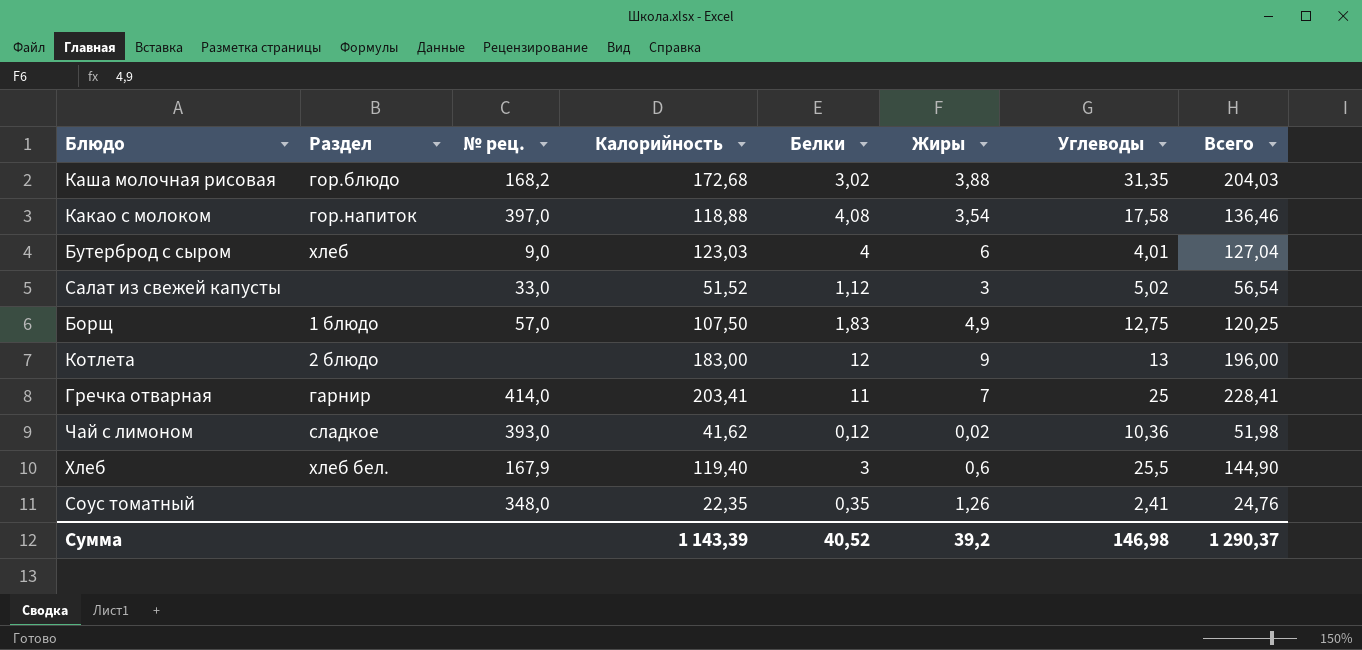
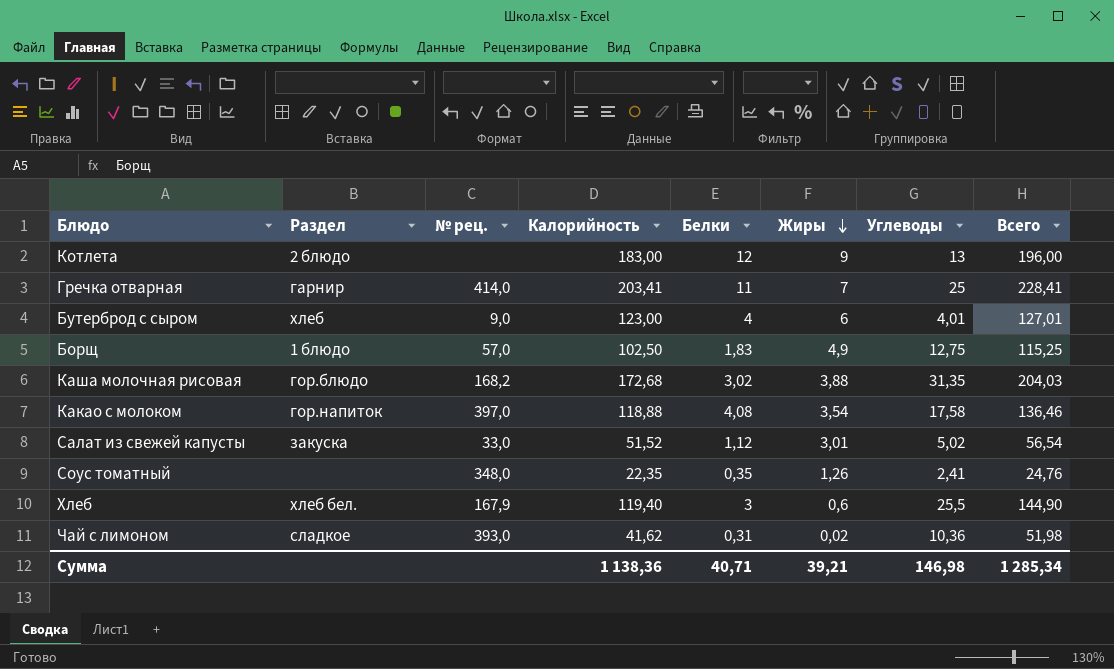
row order: none -> Жиры descending
Бутерброд с сыром | Калорийность: 123,03 -> 123,00
Бутерброд с сыром | Всего: 127,04 -> 127,01
Борщ | Калорийность: 107,50 -> 102,50
Борщ | Всего: 120,25 -> 115,25
Салат из свежей капусты | Раздел: none -> закуска
Салат из свежей капусты | Жиры: 3 -> 3,01
Чай с лимоном | Белки: 0,12 -> 0,31
Сумма | Калорийность: 1 143,39 -> 1 138,36
Сумма | Белки: 40,52 -> 40,71
Сумма | Жиры: 39,2 -> 39,21
Сумма | Всего: 1 290,37 -> 1 285,34

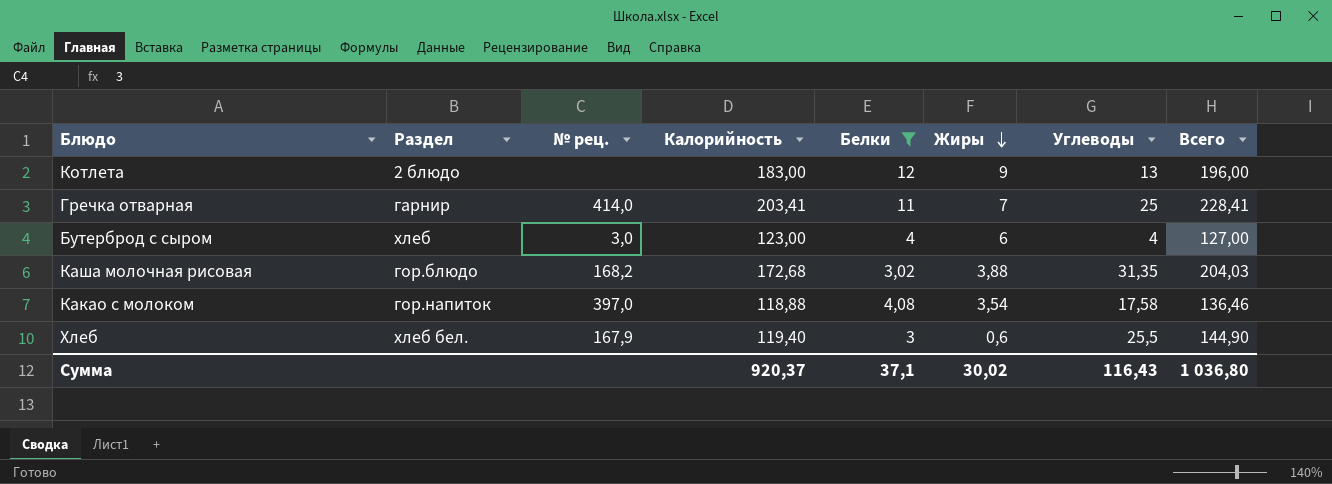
filter: none -> Белки >= 3
Бутерброд с сыром | № рец.: 9,0 -> 3,0
Бутерброд с сыром | Углеводы: 4,01 -> 4
Бутерброд с сыром | Всего: 127,01 -> 127,00
Сумма | Калорийность: 1 138,36 -> 920,37
Сумма | Белки: 40,71 -> 37,1
Сумма | Жиры: 39,21 -> 30,02
Сумма | Углеводы: 146,98 -> 116,43
Сумма | Всего: 1 285,34 -> 1 036,80

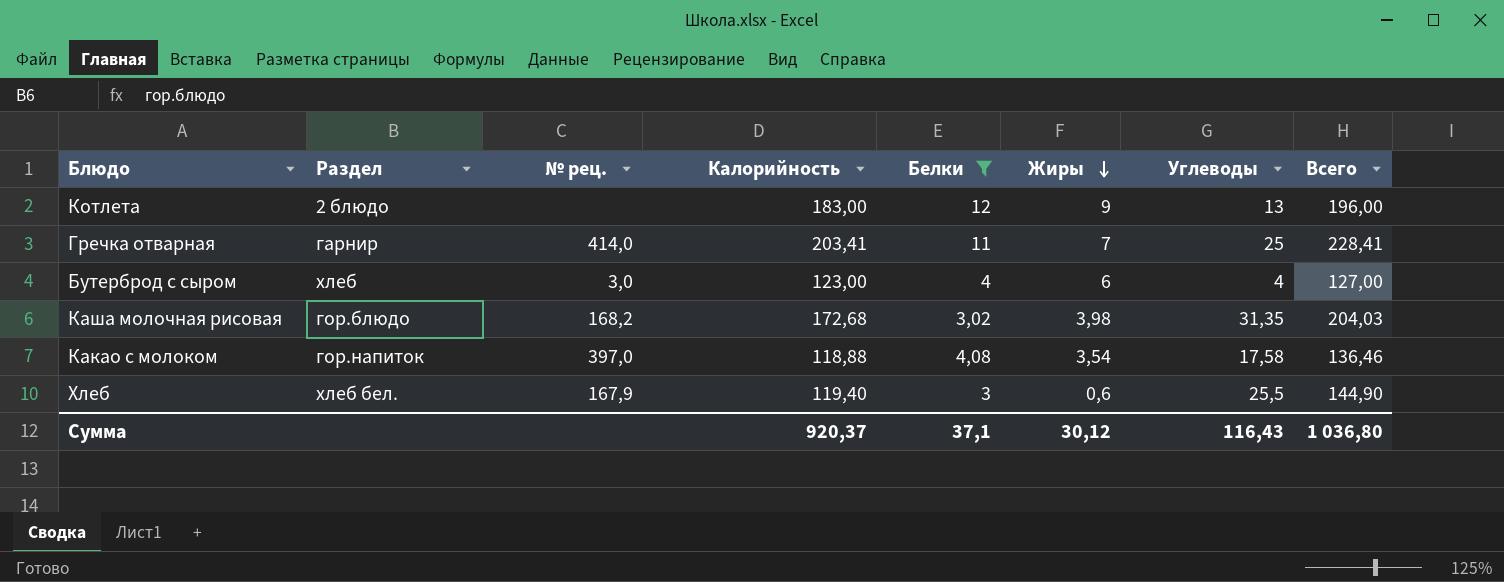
Каша молочная рисовая | Жиры: 3,88 -> 3,98
Сумма | Жиры: 30,02 -> 30,12

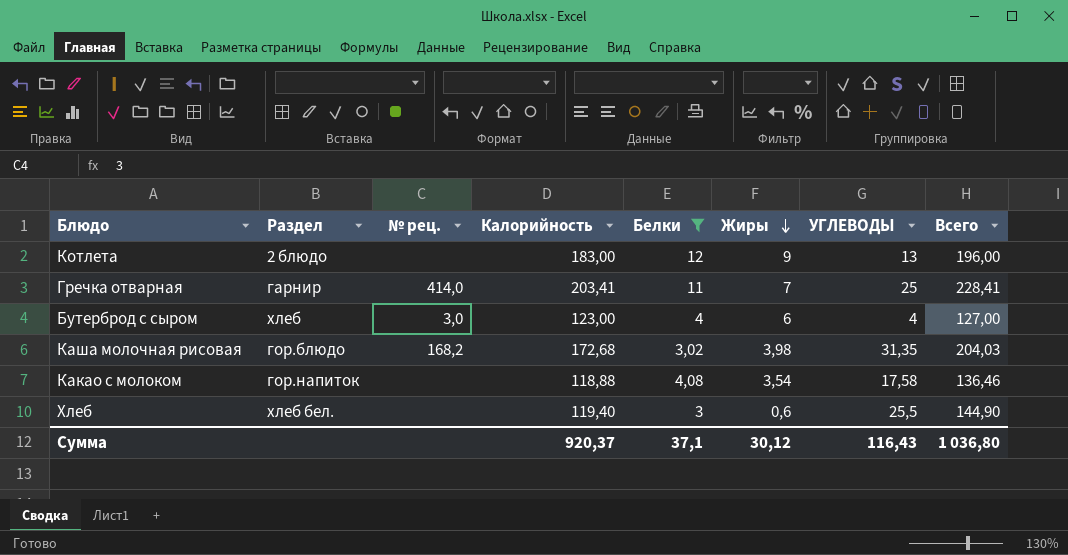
column name: Углеводы -> УГЛЕВОДЫ
Какао с молоком | № рец.: 397,0 -> none
Хлеб | № рец.: 167,9 -> none

